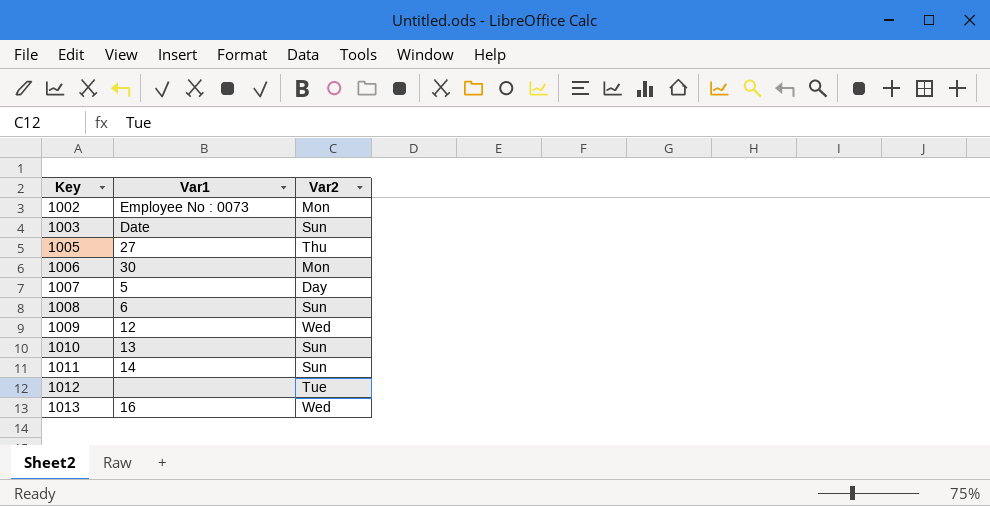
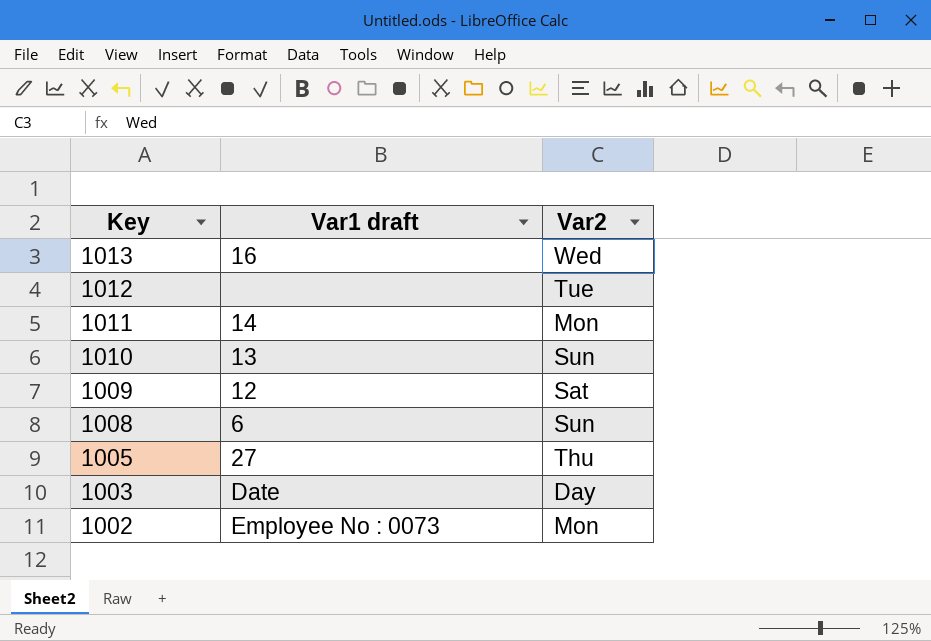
row order: Key ascending -> Key descending
column name: Var1 -> Var1 draft
row 1006: 30 | Mon -> none
row 1007: 5 | Day -> none
1011 | Var2: Sun -> Mon
1009 | Var2: Wed -> Sat
1003 | Var2: Sun -> Day

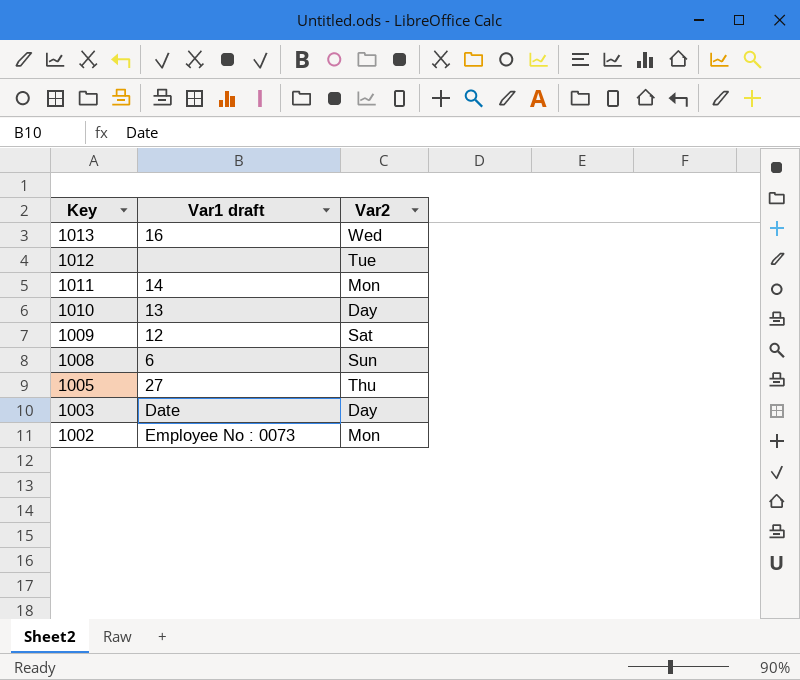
1010 | Var2: Sun -> Day

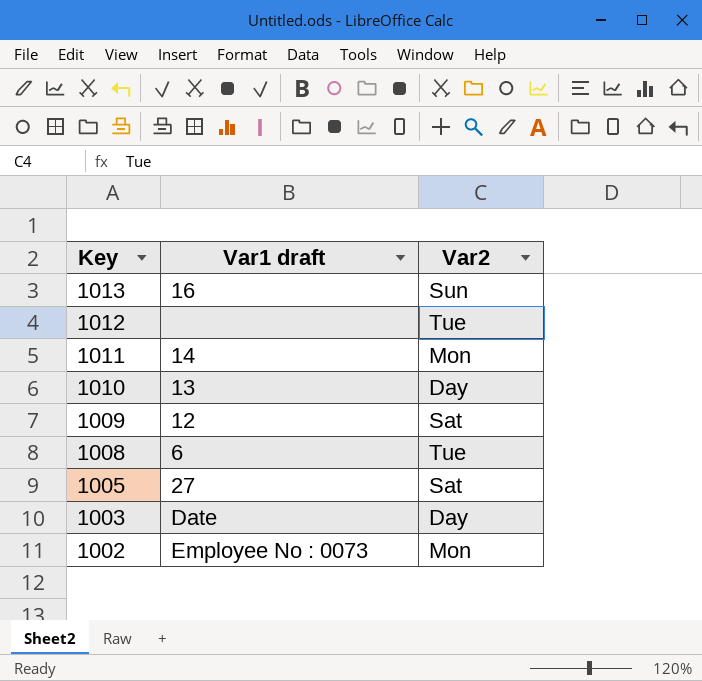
1013 | Var2: Wed -> Sun
1008 | Var2: Sun -> Tue
1005 | Var2: Thu -> Sat

